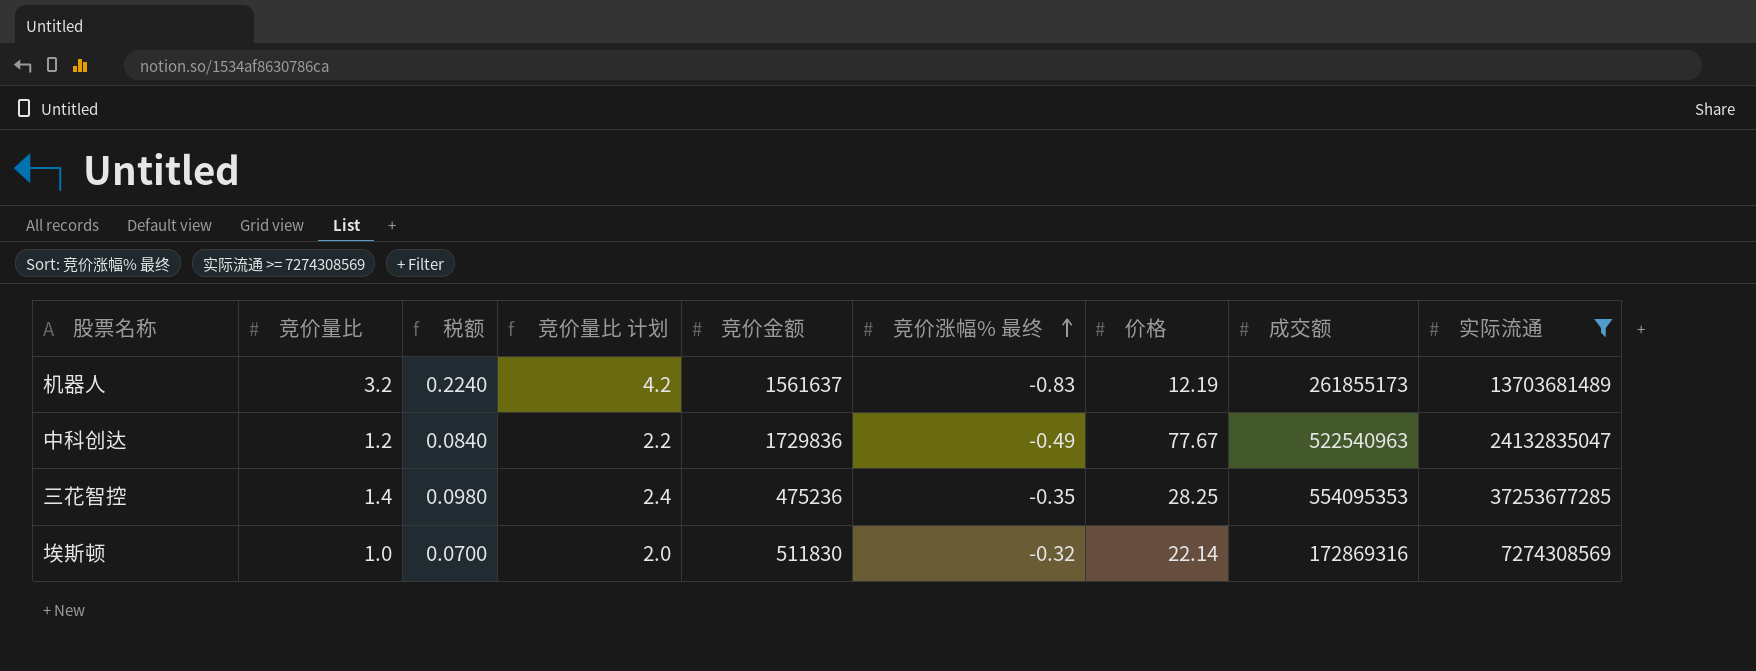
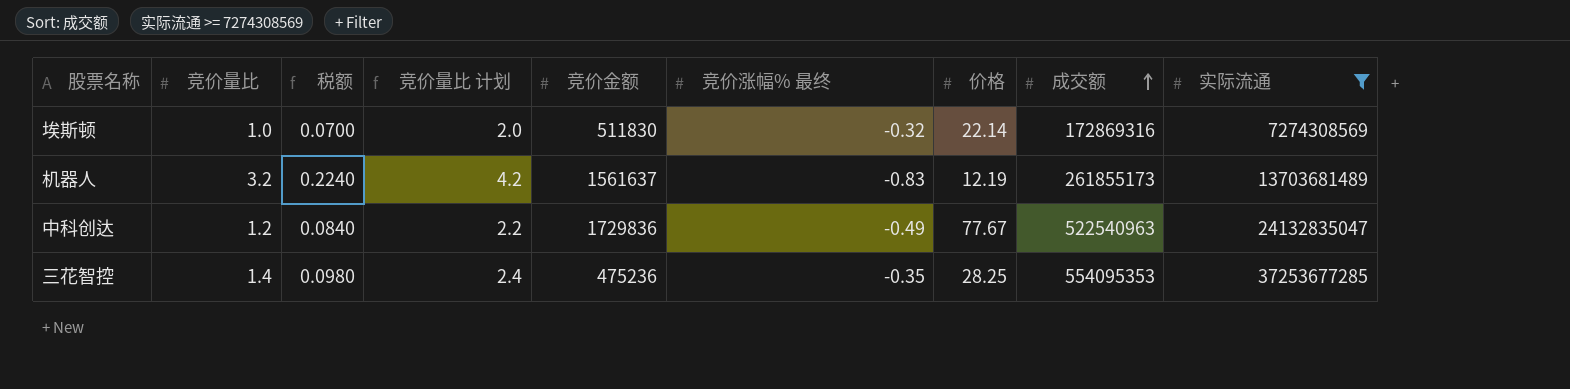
row order: 竞价涨幅% 最终 ascending -> 成交额 ascending

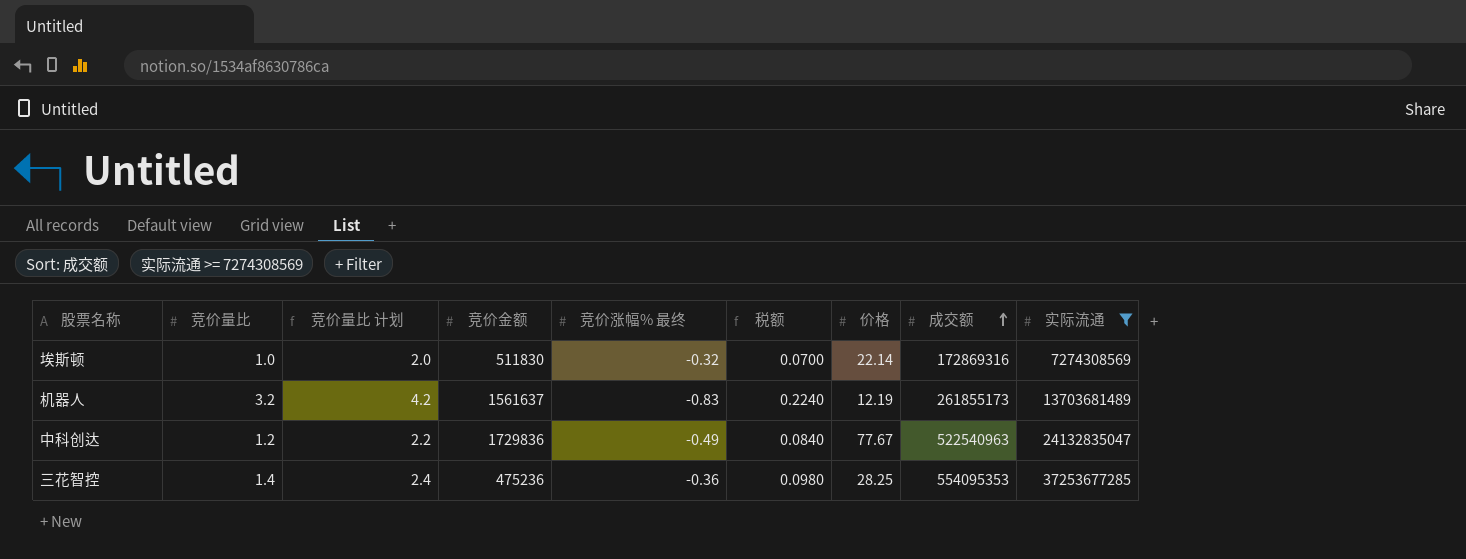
column 税额 | position: 3 -> 6
三花智控 | 竞价涨幅% 最终: -0.35 -> -0.36

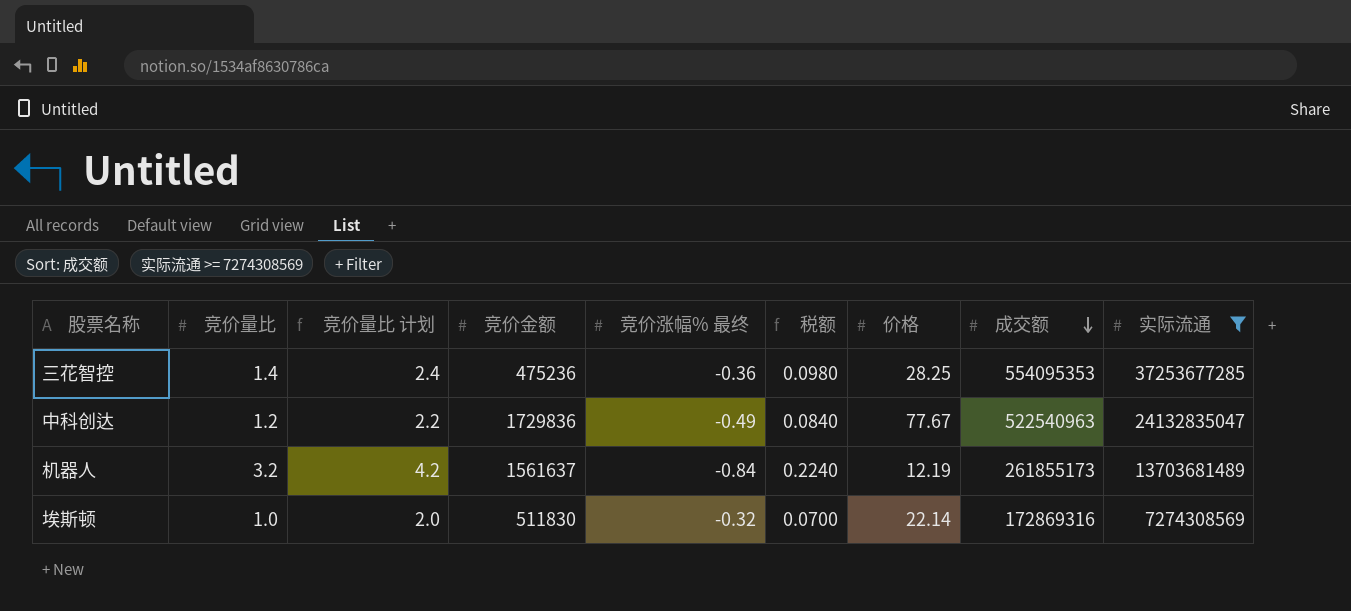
row order: 成交额 ascending -> 成交额 descending
机器人 | 竞价涨幅% 最终: -0.83 -> -0.84

